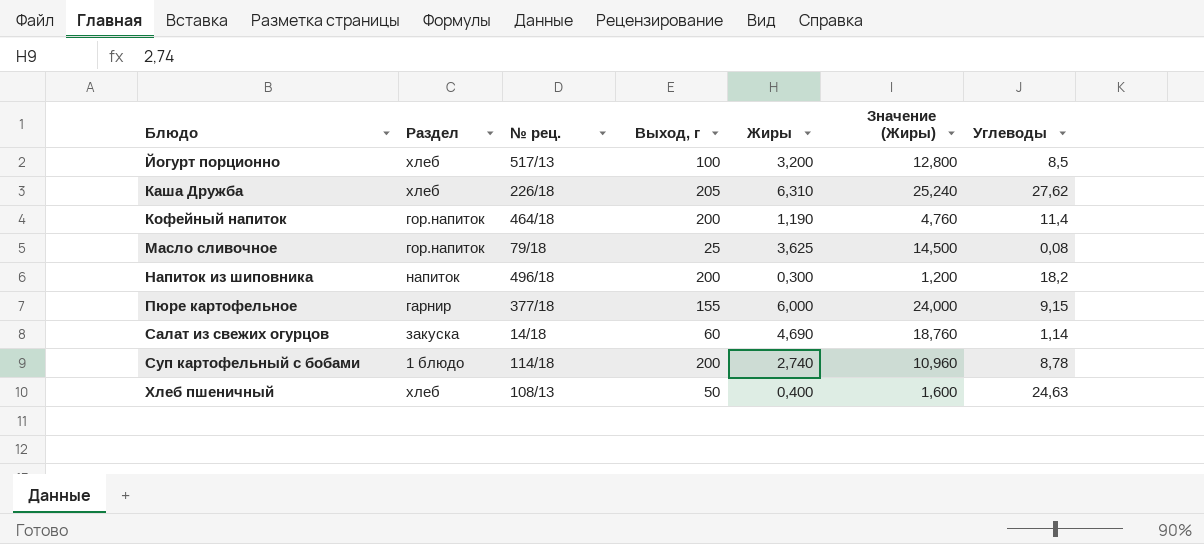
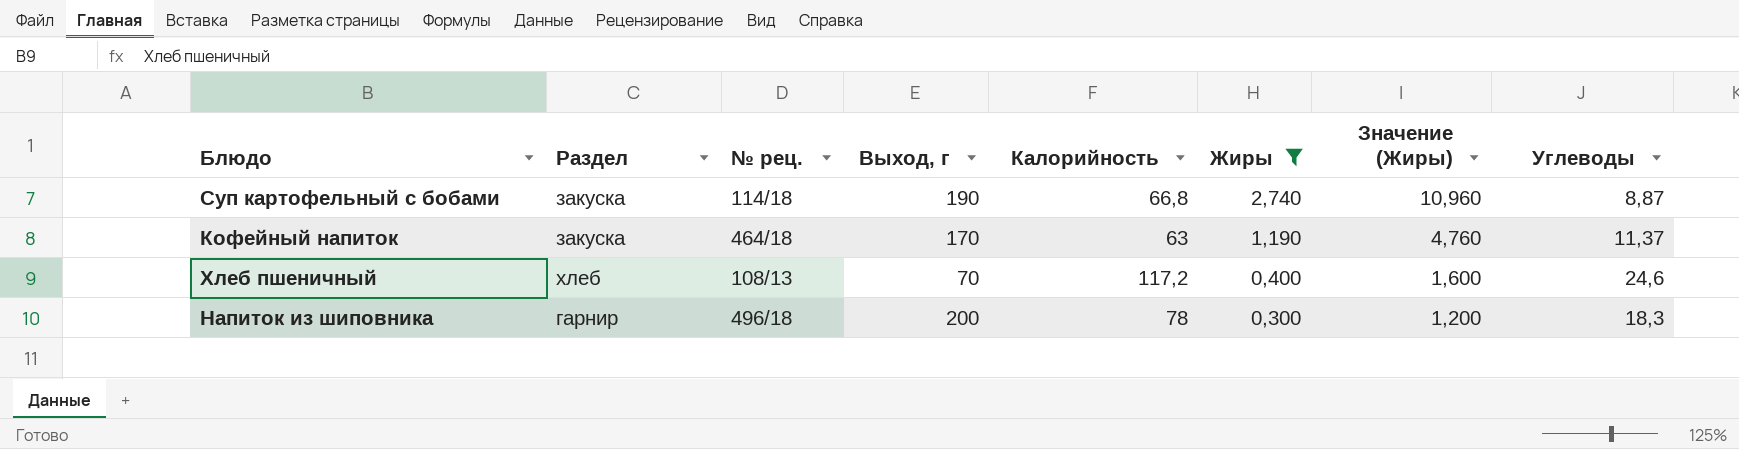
filter: none -> Жиры <= 2,740
row order: Блюдо ascending -> Жиры descending
column Калорийность | position: none -> 5
Суп картофельный с бобами | Раздел: 1 блюдо -> закуска
Суп картофельный с бобами | Выход, г: 200 -> 190
Суп картофельный с бобами | Углеводы: 8,78 -> 8,87
Кофейный напиток | Раздел: гор.напиток -> закуска
Кофейный напиток | Выход, г: 200 -> 170
Кофейный напиток | Углеводы: 11,4 -> 11,37
Хлеб пшеничный | Выход, г: 50 -> 70
Хлеб пшеничный | Углеводы: 24,63 -> 24,6
Напиток из шиповника | Раздел: напиток -> гарнир
Напиток из шиповника | Углеводы: 18,2 -> 18,3

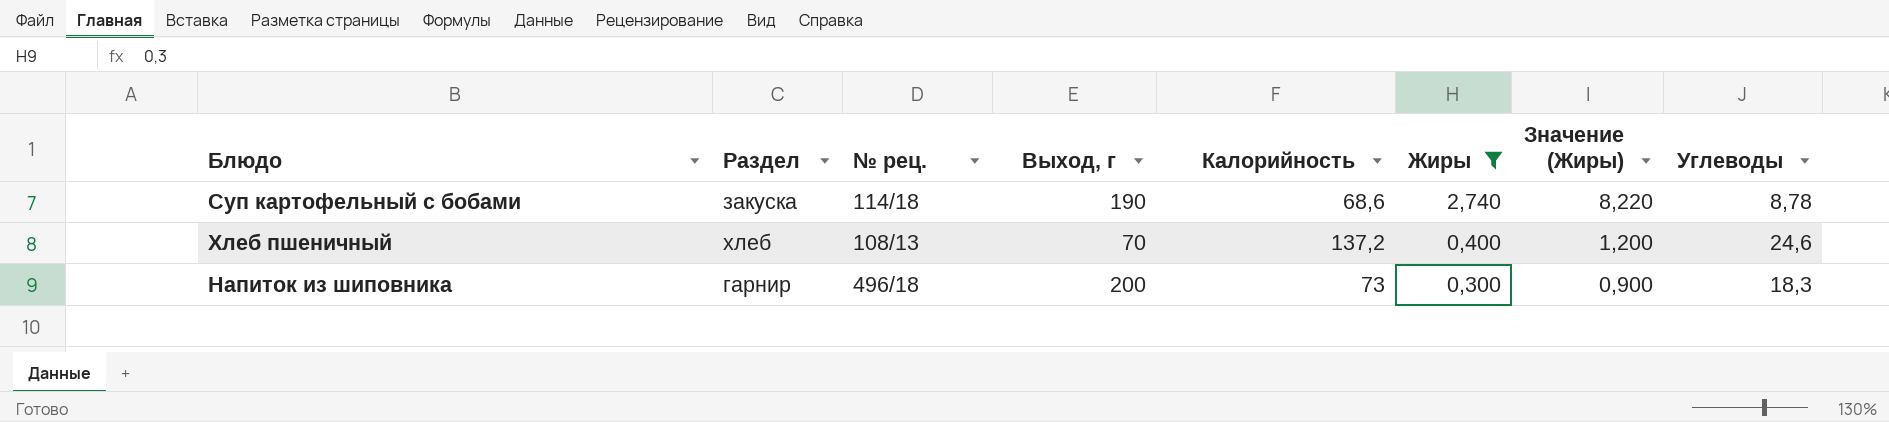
column Значение (Жиры) | formula: [Жиры] * 4 -> [Жиры] * 3
row Кофейный напиток: закуска | 464/18 | 170 | 63 | 1,190 | 4,760 | 11,37 -> none
Суп картофельный с бобами | Калорийность: 66,8 -> 68,6
Суп картофельный с бобами | Углеводы: 8,87 -> 8,78
Хлеб пшеничный | Калорийность: 117,2 -> 137,2
Напиток из шиповника | Калорийность: 78 -> 73

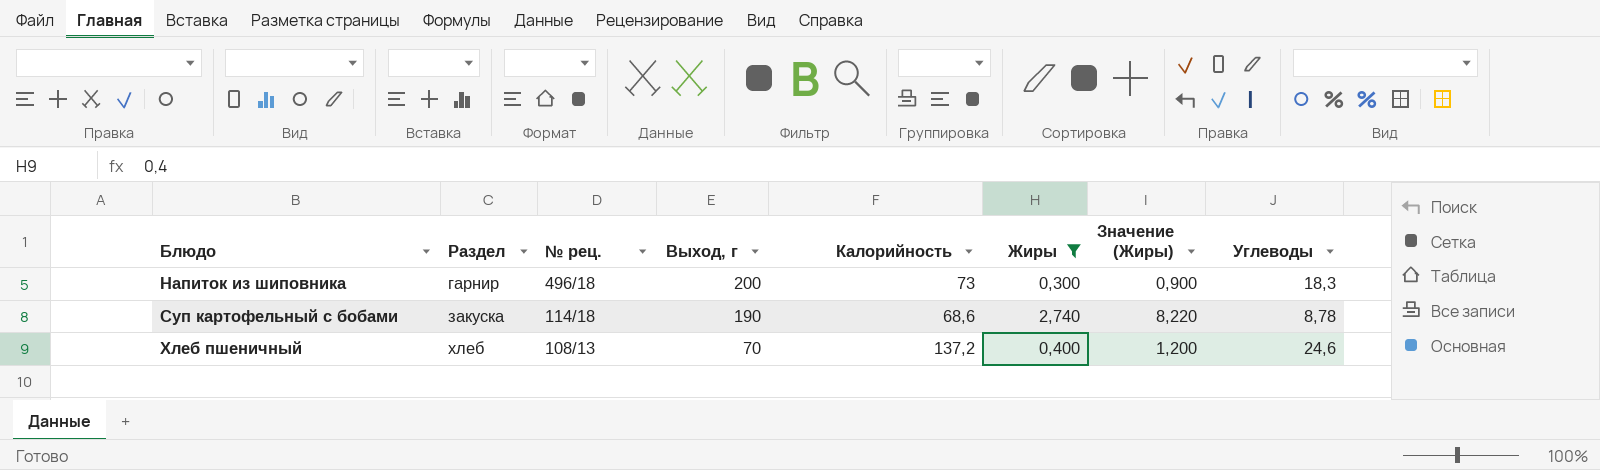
row order: Жиры descending -> Блюдо ascending

